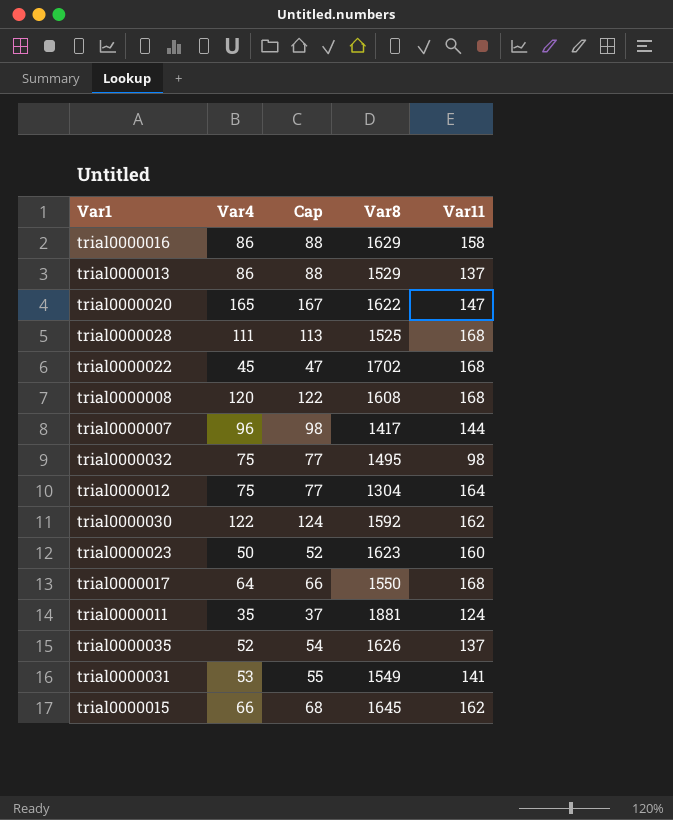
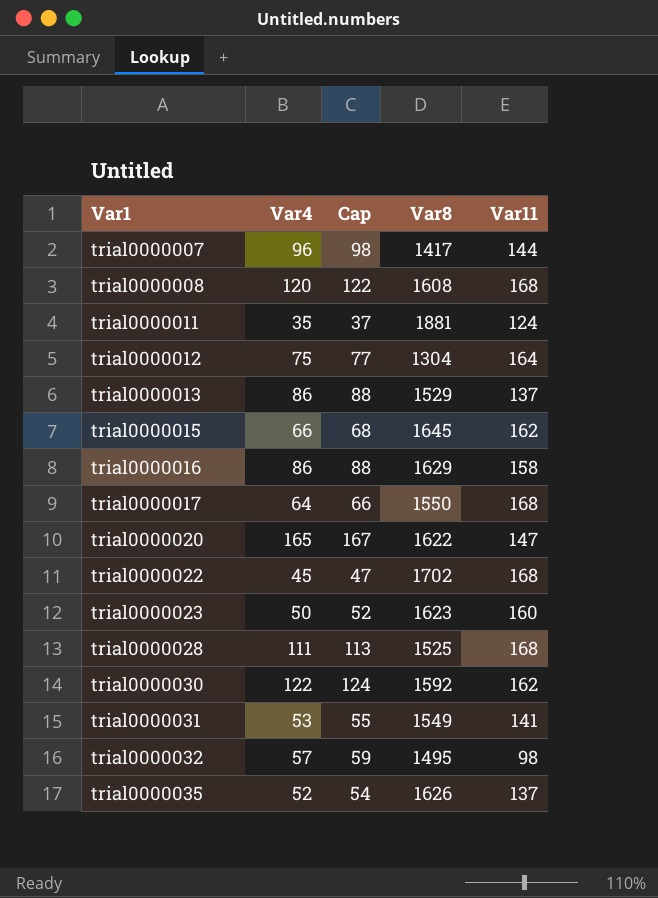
row order: none -> Var1 ascending
trial0000032 | Var4: 75 -> 57
trial0000032 | Cap: 77 -> 59

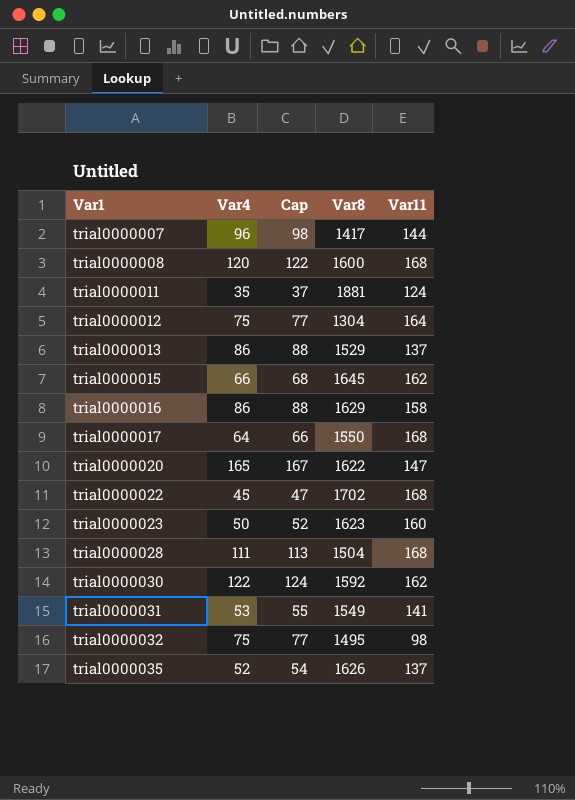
trial0000008 | Var8: 1608 -> 1600
trial0000028 | Var8: 1525 -> 1504
trial0000032 | Var4: 57 -> 75
trial0000032 | Cap: 59 -> 77

